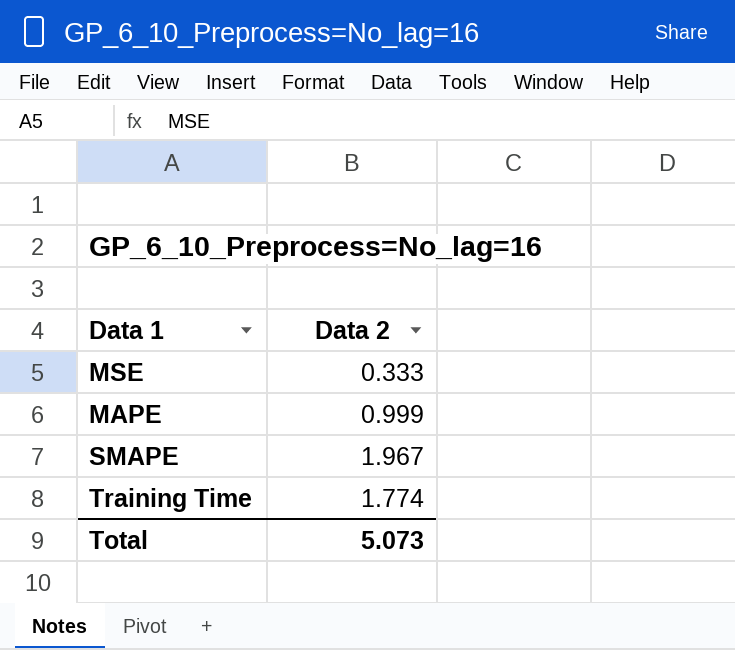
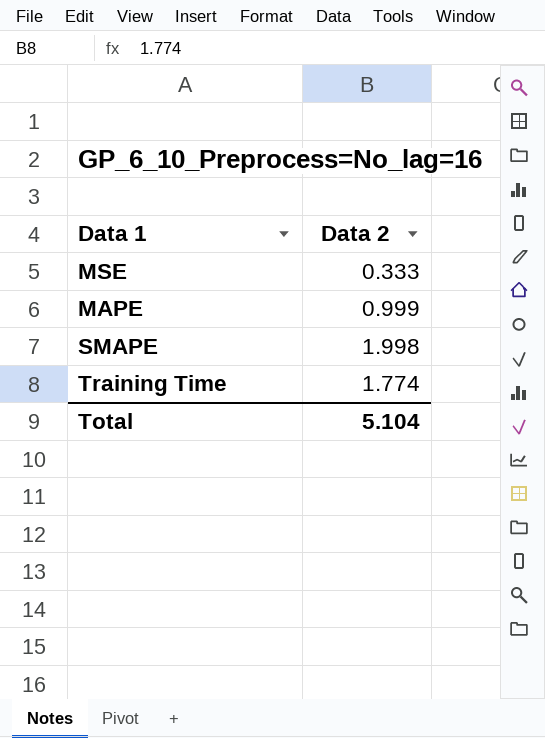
SMAPE | Data 2: 1.967 -> 1.998
Total | Data 2: 5.073 -> 5.104

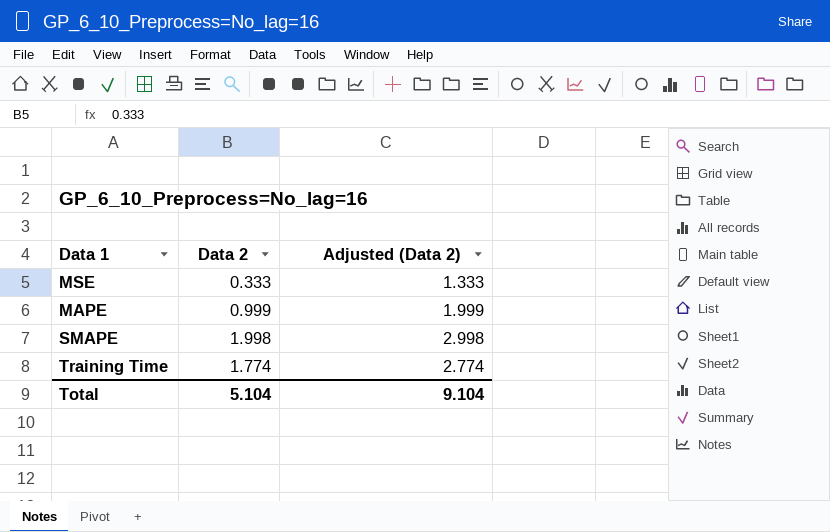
column Adjusted (Data 2) | formula: none -> [Data 2] + 1

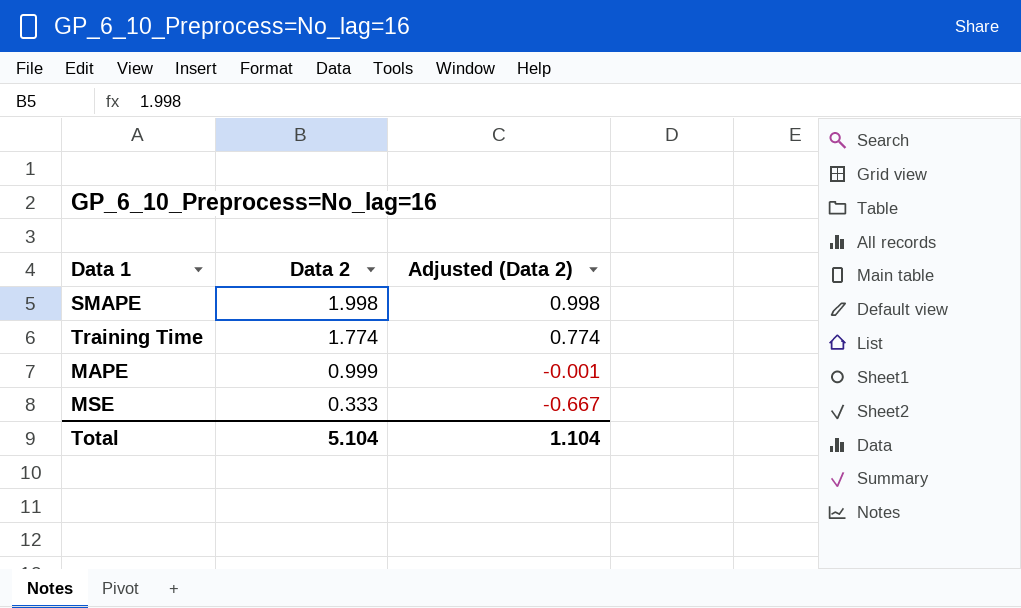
row order: none -> Data 2 descending
column Adjusted (Data 2) | formula: [Data 2] + 1 -> [Data 2] - 1
Total | Adjusted (Data 2): 9.104 -> 1.104

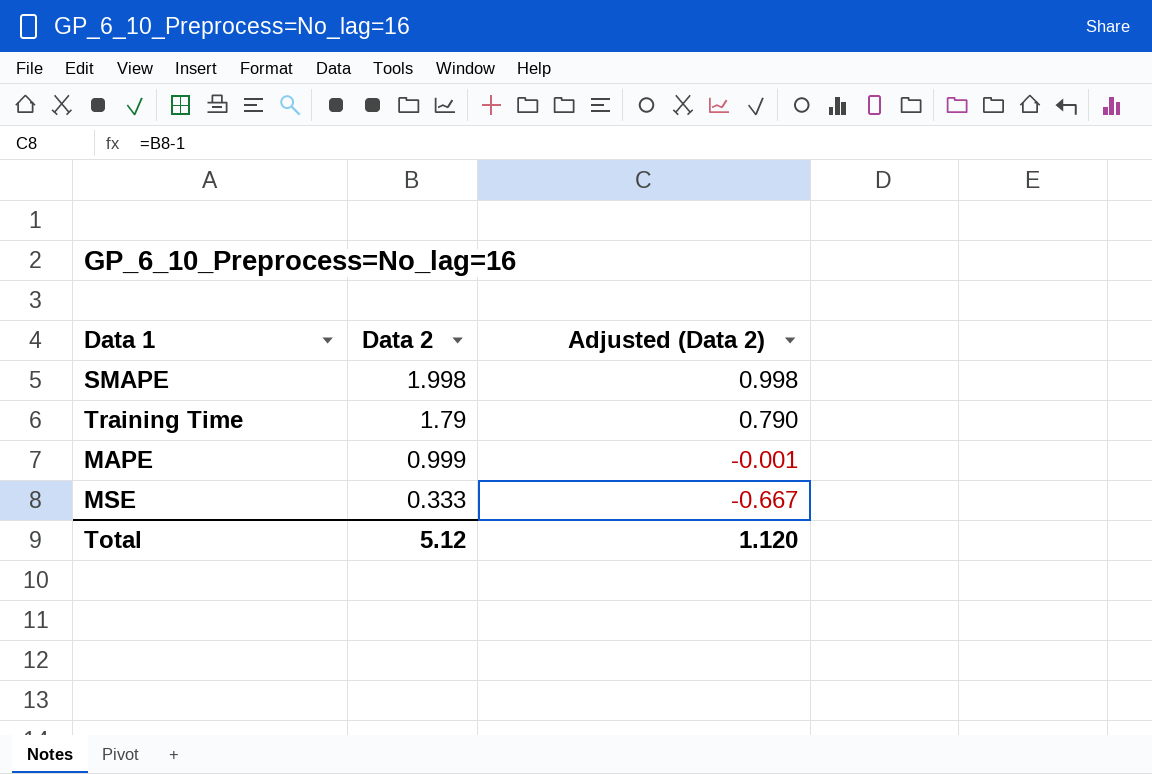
Training Time | Data 2: 1.774 -> 1.79
Training Time | Adjusted (Data 2): 0.774 -> 0.790
Total | Data 2: 5.104 -> 5.12
Total | Adjusted (Data 2): 1.104 -> 1.120

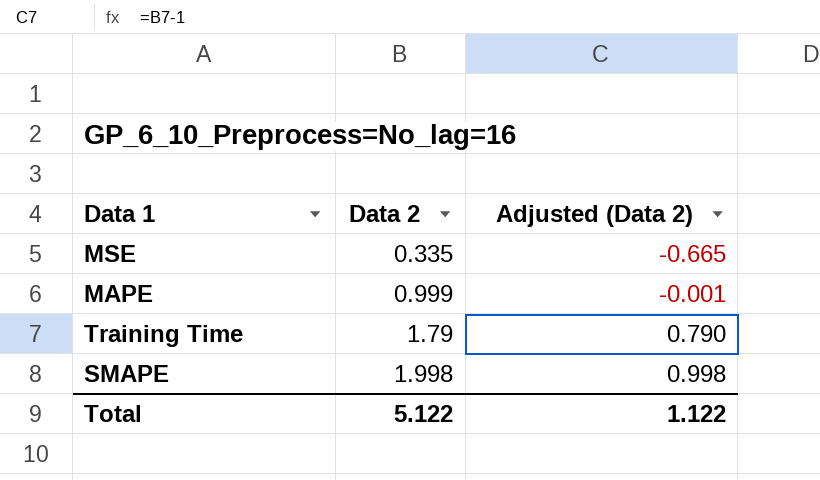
row order: Data 2 descending -> Data 2 ascending
MSE | Data 2: 0.333 -> 0.335
MSE | Adjusted (Data 2): -0.667 -> -0.665
Total | Data 2: 5.12 -> 5.122
Total | Adjusted (Data 2): 1.120 -> 1.122

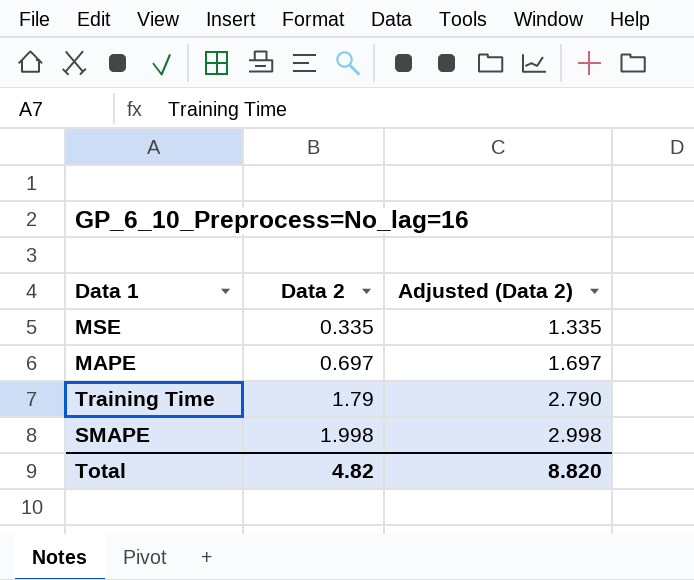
column Adjusted (Data 2) | formula: [Data 2] - 1 -> [Data 2] + 1
MAPE | Data 2: 0.999 -> 0.697
Total | Data 2: 5.122 -> 4.82
Total | Adjusted (Data 2): 1.122 -> 8.820

